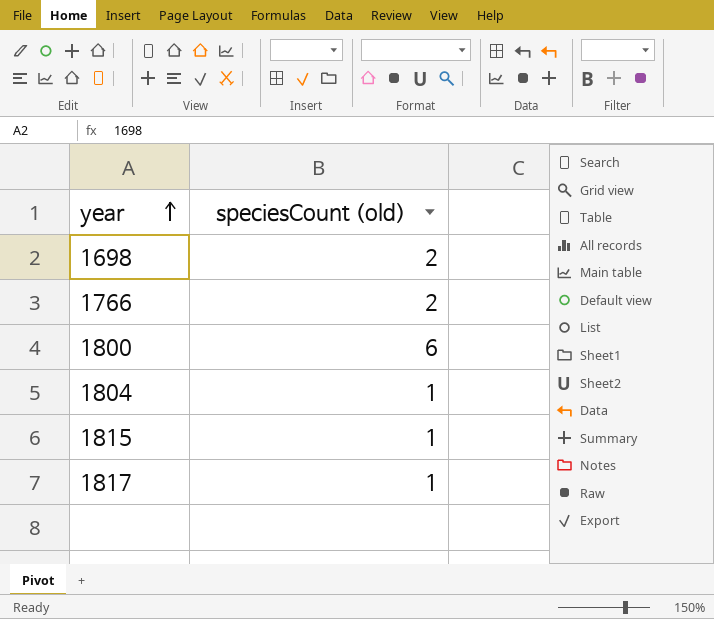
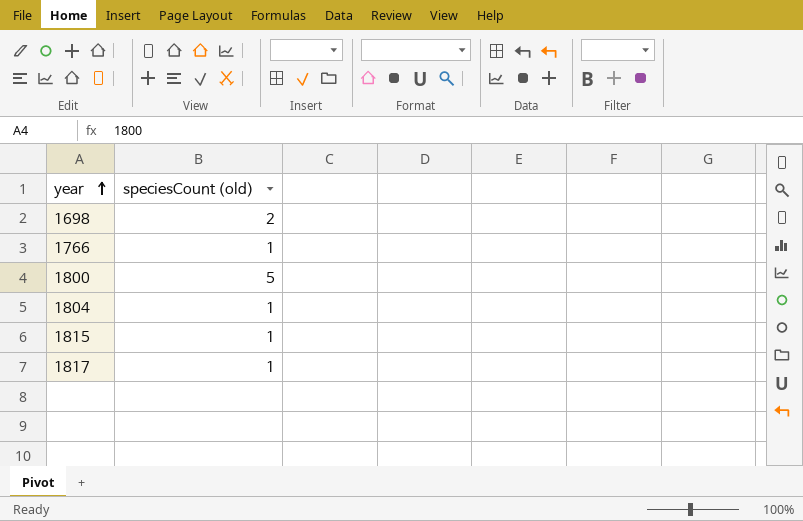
1766 | speciesCount (old): 2 -> 1
1800 | speciesCount (old): 6 -> 5

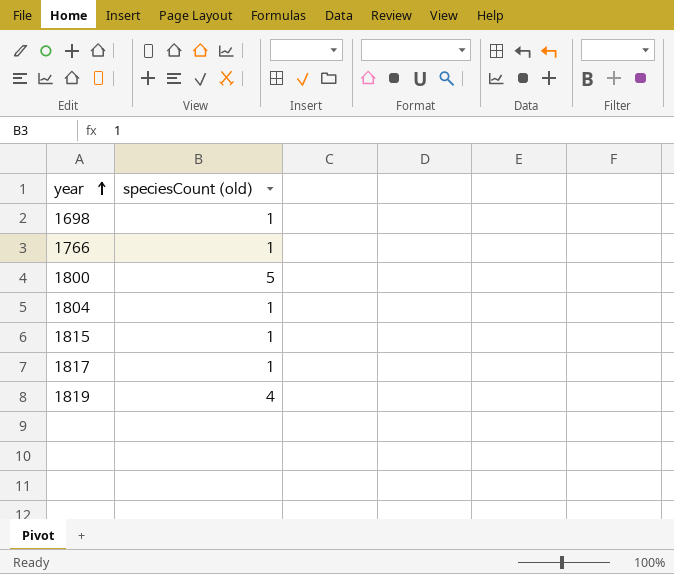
1698 | speciesCount (old): 2 -> 1
row 1819: none -> 4

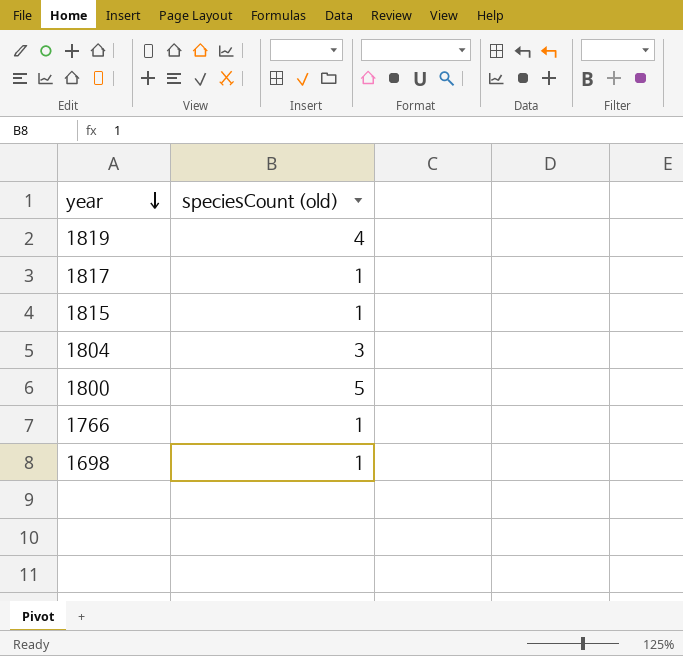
row order: year ascending -> year descending
1804 | speciesCount (old): 1 -> 3

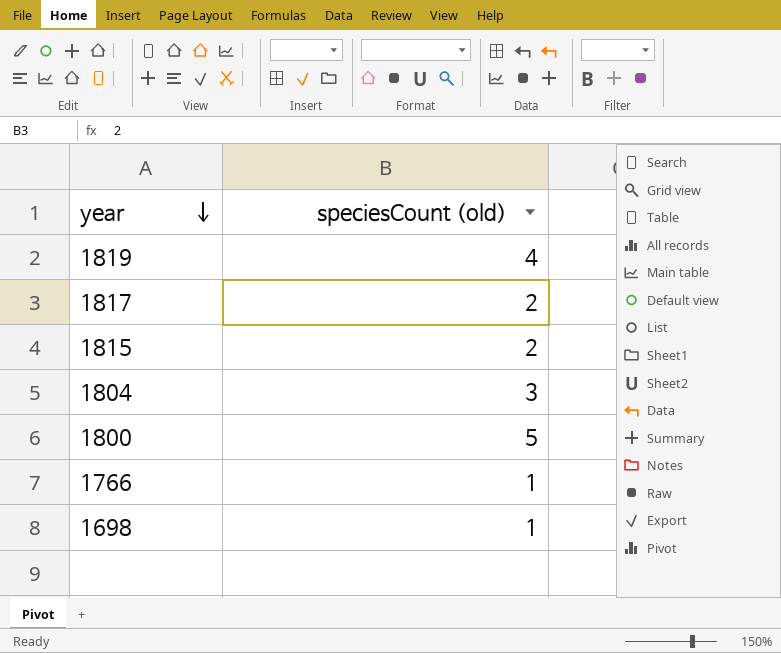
1817 | speciesCount (old): 1 -> 2
1815 | speciesCount (old): 1 -> 2

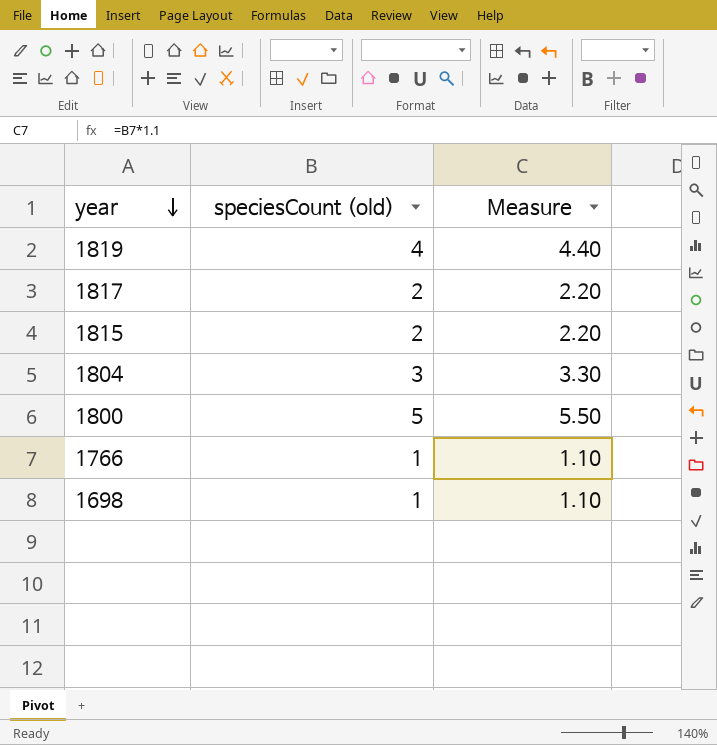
column Measure | formula: none -> [speciesCount (old)] * 1.1

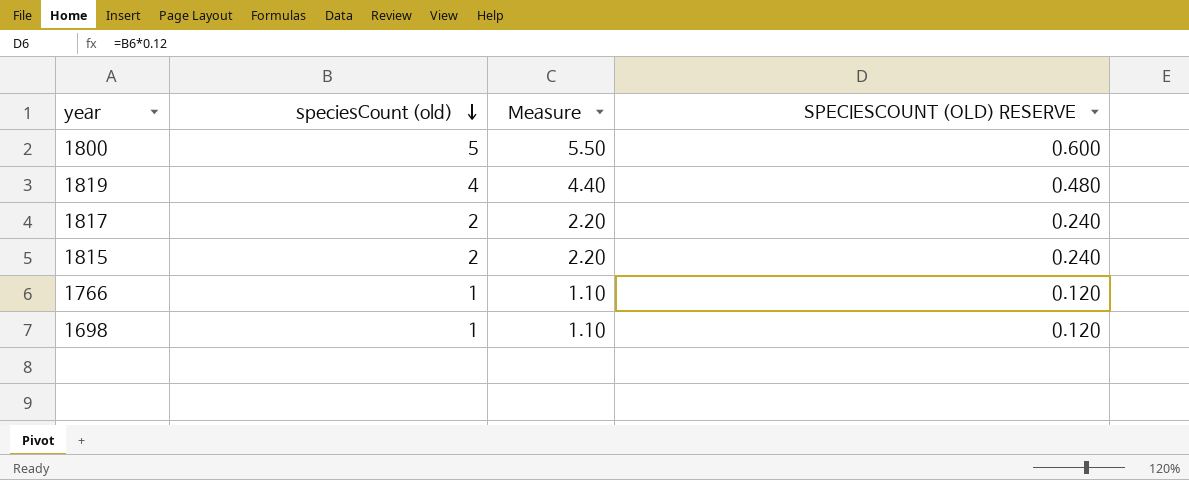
row order: year descending -> speciesCount (old) descending
column SPECIESCOUNT (OLD) RESERVE | formula: none -> [speciesCount (old)] * 0.12
row 1804: 3 | 3.30 -> none

